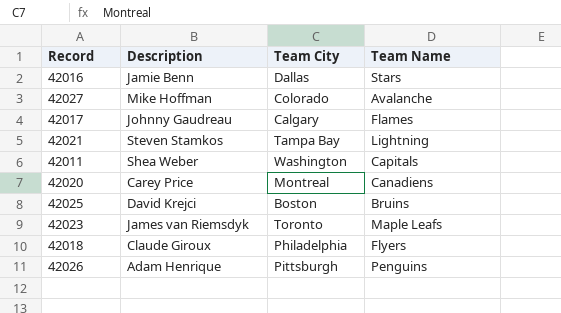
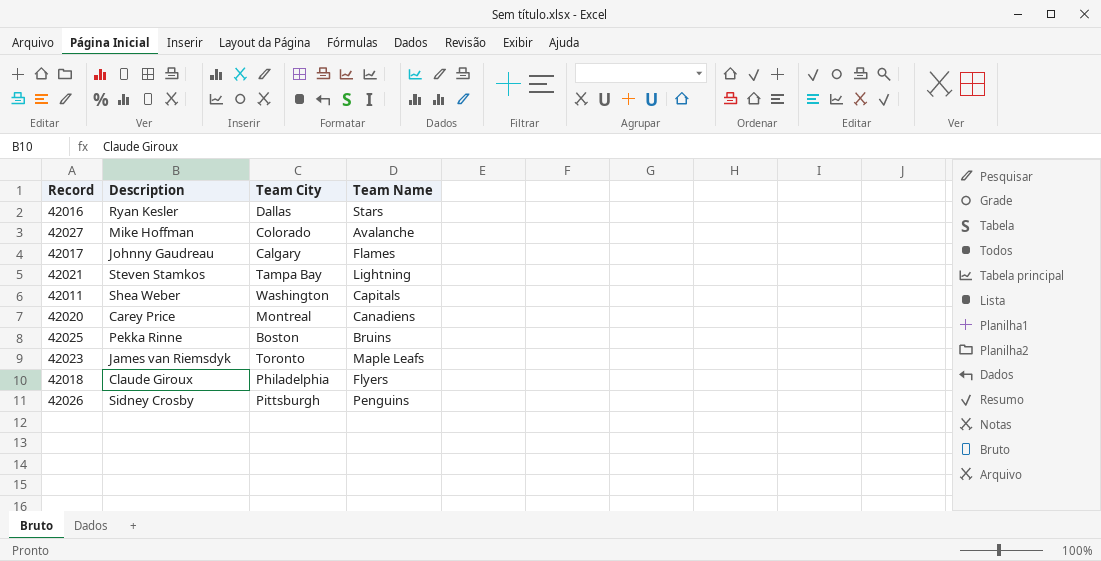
42016 | Description: Jamie Benn -> Ryan Kesler
42025 | Description: David Krejci -> Pekka Rinne
42026 | Description: Adam Henrique -> Sidney Crosby

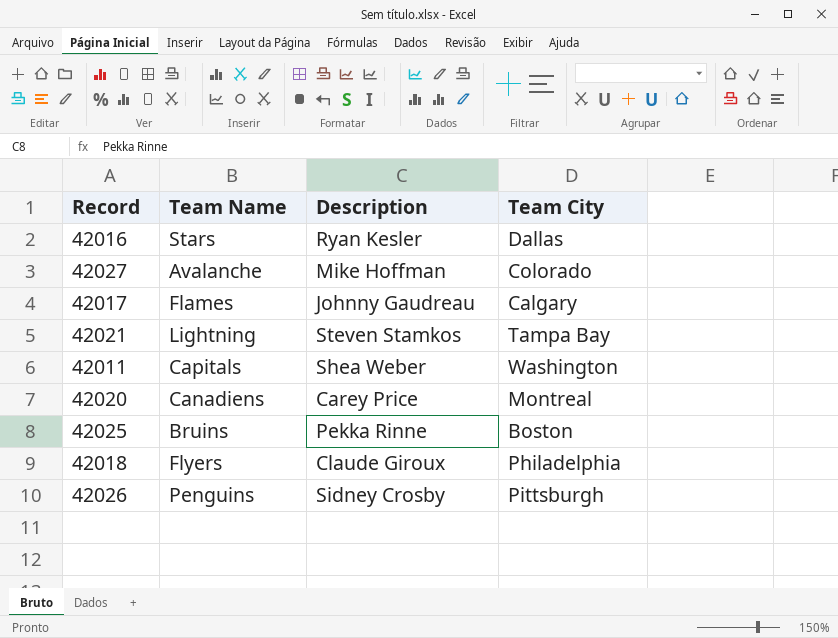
column Team Name | position: 4 -> 2
row 42023: James van Riemsdyk | Toronto | Maple Leafs -> none

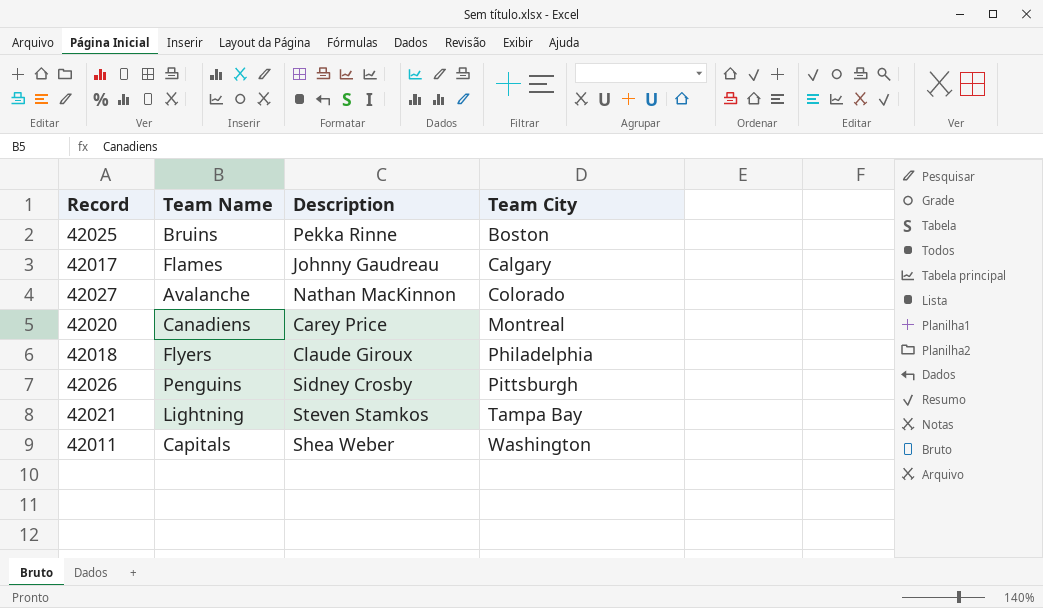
row order: none -> Team City ascending
row 42016: Stars | Ryan Kesler | Dallas -> none
42027 | Description: Mike Hoffman -> Nathan MacKinnon

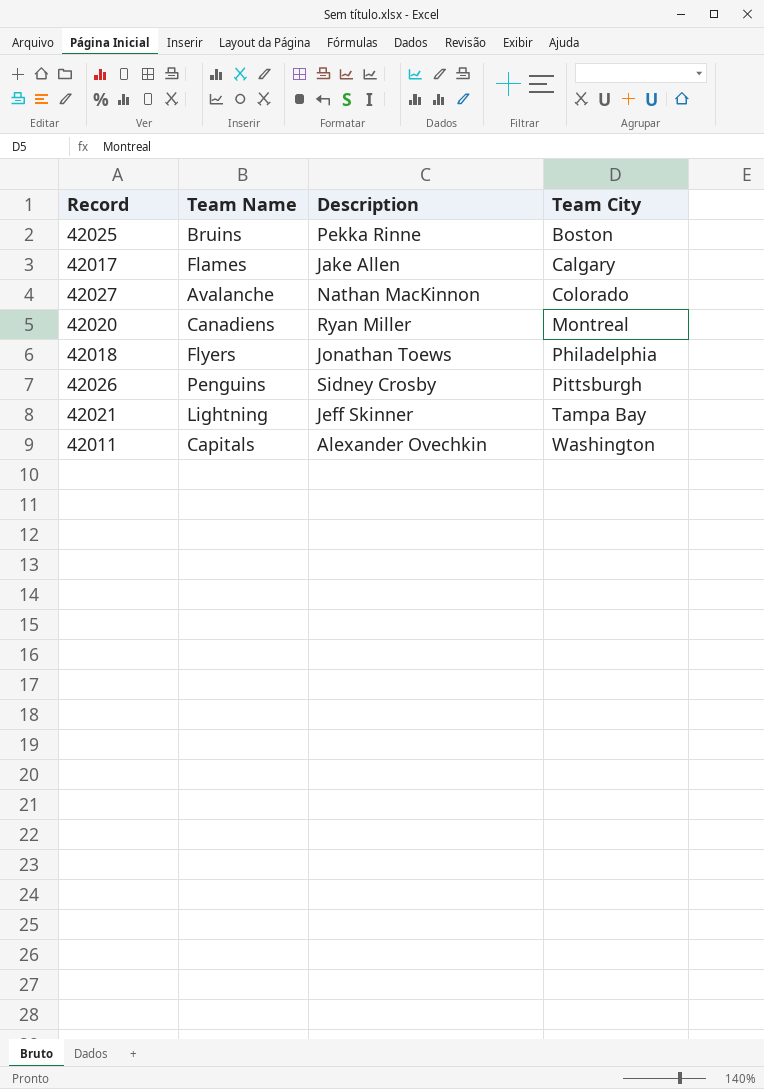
42017 | Description: Johnny Gaudreau -> Jake Allen
42020 | Description: Carey Price -> Ryan Miller
42018 | Description: Claude Giroux -> Jonathan Toews
42021 | Description: Steven Stamkos -> Jeff Skinner
42011 | Description: Shea Weber -> Alexander Ovechkin

